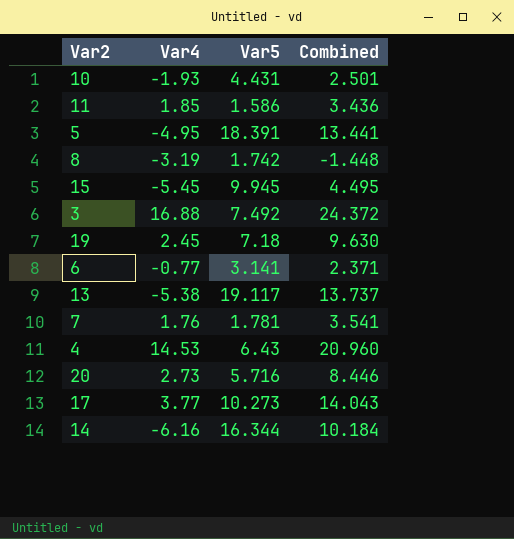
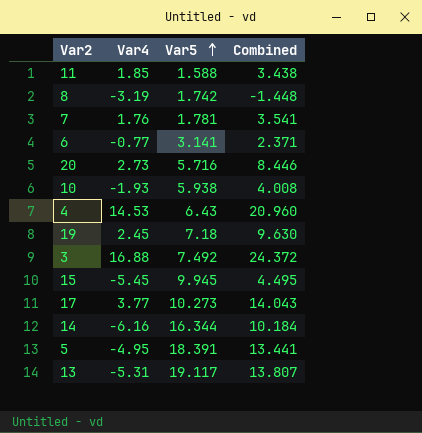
row order: none -> Var5 ascending
11 | Var5: 1.586 -> 1.588
11 | Combined: 3.436 -> 3.438
10 | Var5: 4.431 -> 5.938
10 | Combined: 2.501 -> 4.008
13 | Var4: -5.38 -> -5.31
13 | Combined: 13.737 -> 13.807

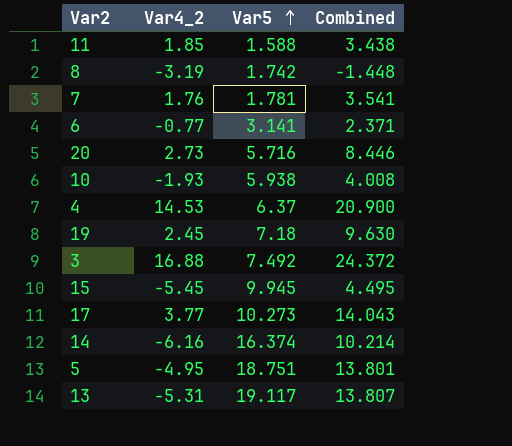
column name: Var4 -> Var4_2
4 | Var5: 6.43 -> 6.37
4 | Combined: 20.960 -> 20.900
14 | Var5: 16.344 -> 16.374
14 | Combined: 10.184 -> 10.214
5 | Var5: 18.391 -> 18.751
5 | Combined: 13.441 -> 13.801

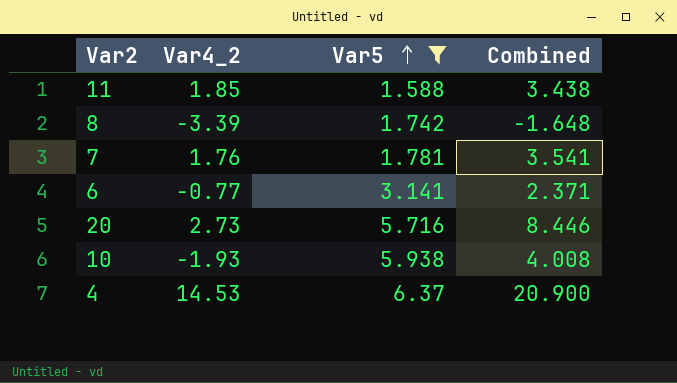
filter: none -> Var5 <= 6.37
8 | Var4_2: -3.19 -> -3.39
8 | Combined: -1.448 -> -1.648

